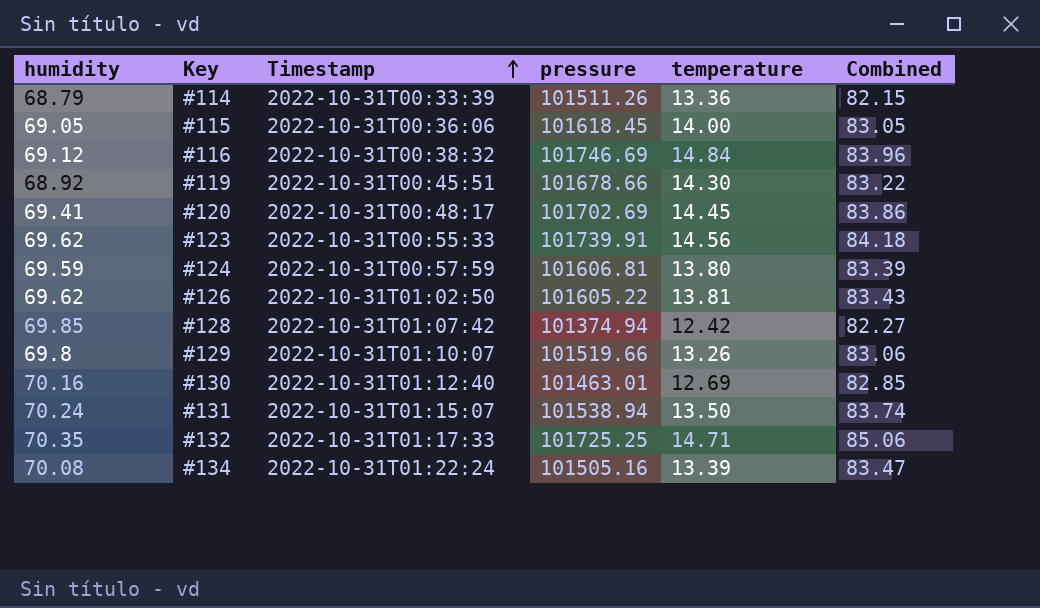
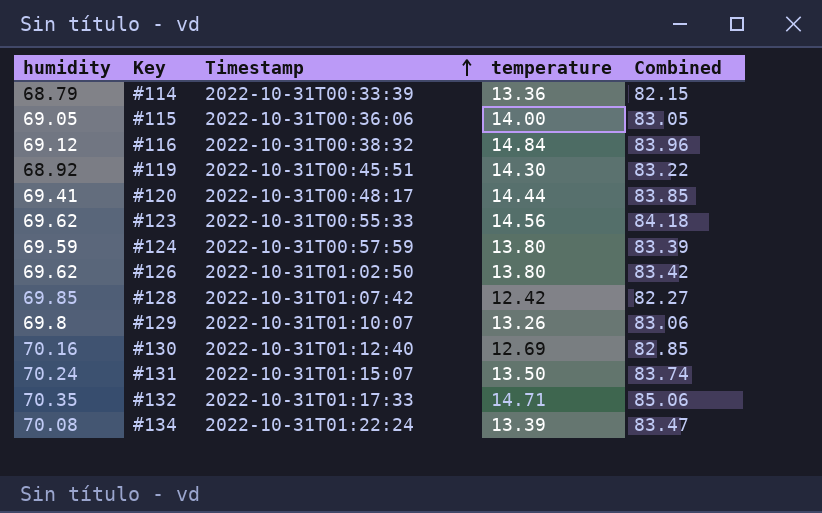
column pressure | position: 4 -> none
#120 | temperature: 14.45 -> 14.44
#120 | Combined: 83.86 -> 83.85
#126 | temperature: 13.81 -> 13.80
#126 | Combined: 83.43 -> 83.42

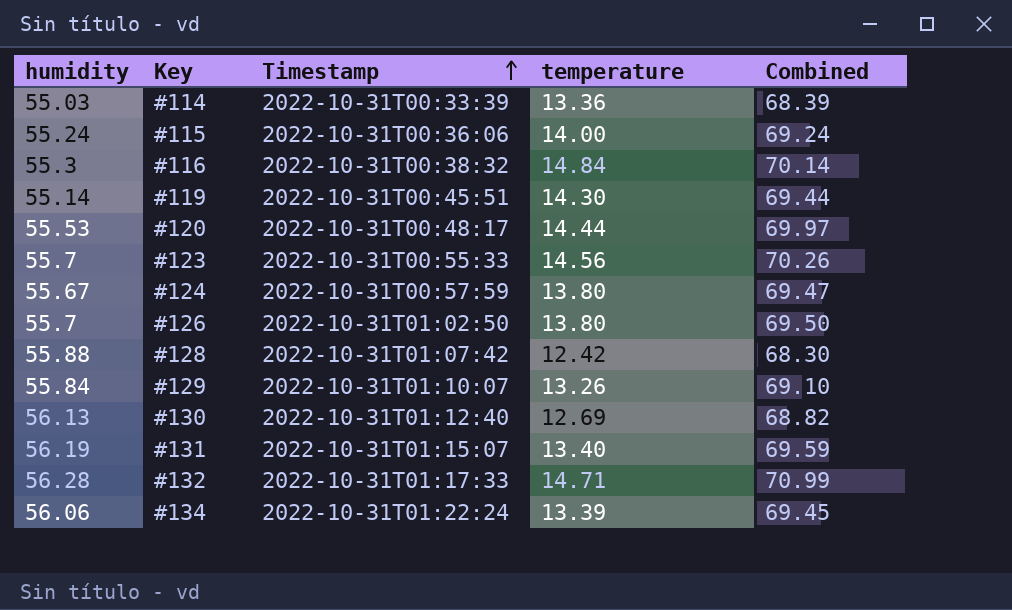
#114 | humidity: 68.79 -> 55.03
#114 | Combined: 82.15 -> 68.39
#115 | humidity: 69.05 -> 55.24
#115 | Combined: 83.05 -> 69.24
#116 | humidity: 69.12 -> 55.3
#116 | Combined: 83.96 -> 70.14
#119 | humidity: 68.92 -> 55.14
#119 | Combined: 83.22 -> 69.44
#120 | humidity: 69.41 -> 55.53
#120 | Combined: 83.85 -> 69.97
#123 | humidity: 69.62 -> 55.7
#123 | Combined: 84.18 -> 70.26
#124 | humidity: 69.59 -> 55.67
#124 | Combined: 83.39 -> 69.47
#126 | humidity: 69.62 -> 55.7
#126 | Combined: 83.42 -> 69.50
#128 | humidity: 69.85 -> 55.88
#128 | Combined: 82.27 -> 68.30
#129 | humidity: 69.8 -> 55.84
#129 | Combined: 83.06 -> 69.10
#130 | humidity: 70.16 -> 56.13
#130 | Combined: 82.85 -> 68.82
#131 | humidity: 70.24 -> 56.19
#131 | temperature: 13.50 -> 13.40
#131 | Combined: 83.74 -> 69.59
#132 | humidity: 70.35 -> 56.28
#132 | Combined: 85.06 -> 70.99
#134 | humidity: 70.08 -> 56.06
#134 | Combined: 83.47 -> 69.45

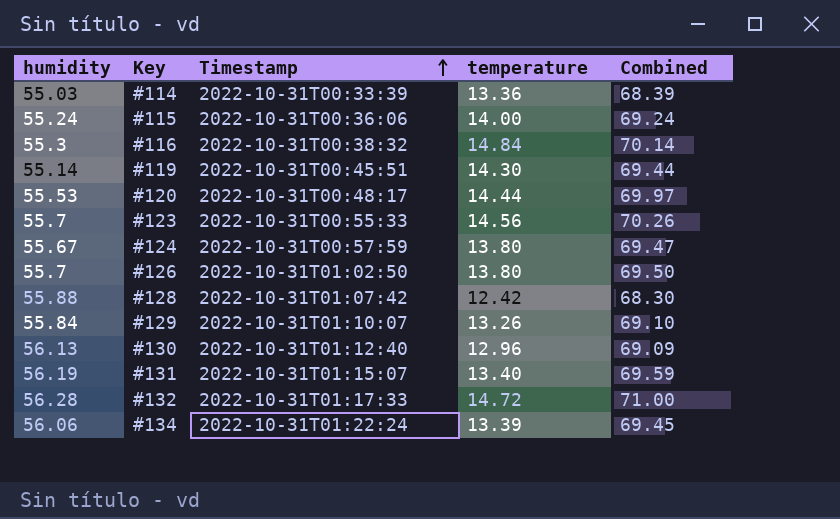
#130 | temperature: 12.69 -> 12.96
#130 | Combined: 68.82 -> 69.09
#132 | temperature: 14.71 -> 14.72
#132 | Combined: 70.99 -> 71.00

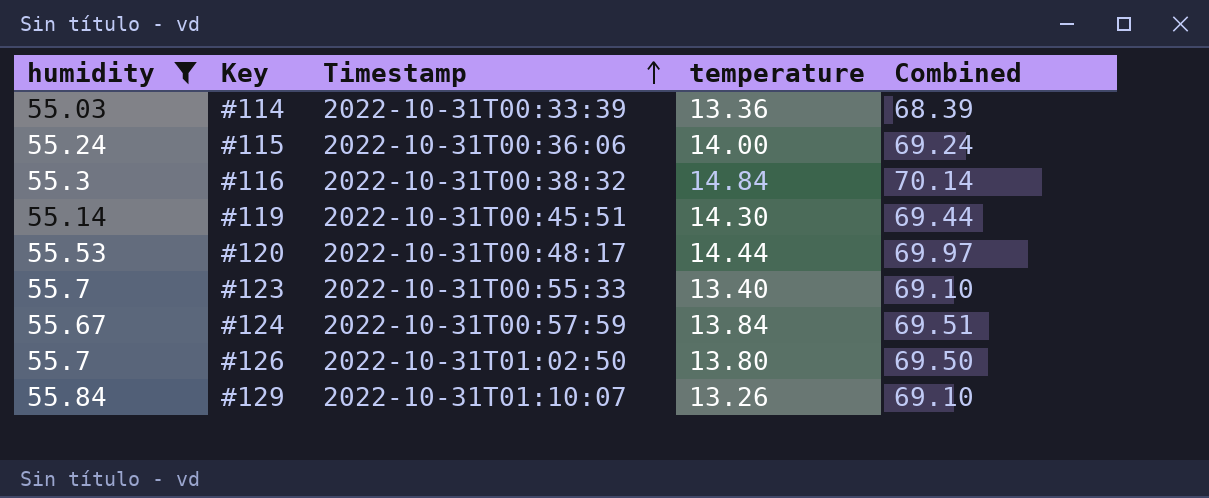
filter: none -> humidity <= 55.84
#123 | temperature: 14.56 -> 13.40
#123 | Combined: 70.26 -> 69.10
#124 | temperature: 13.80 -> 13.84
#124 | Combined: 69.47 -> 69.51

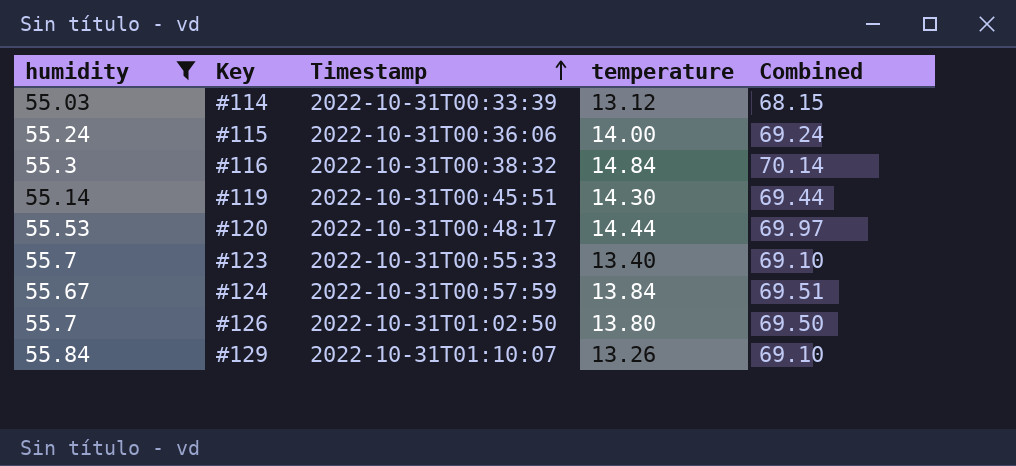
#114 | temperature: 13.36 -> 13.12
#114 | Combined: 68.39 -> 68.15

